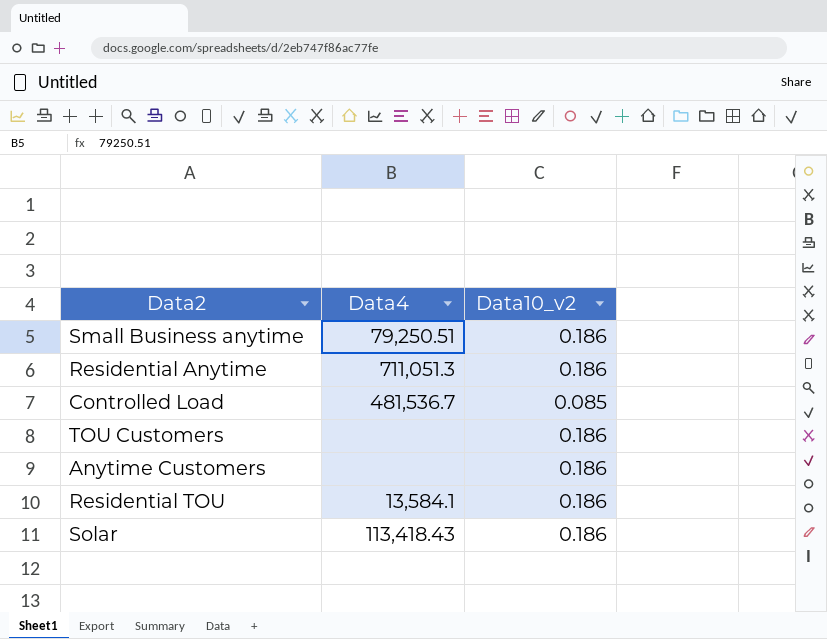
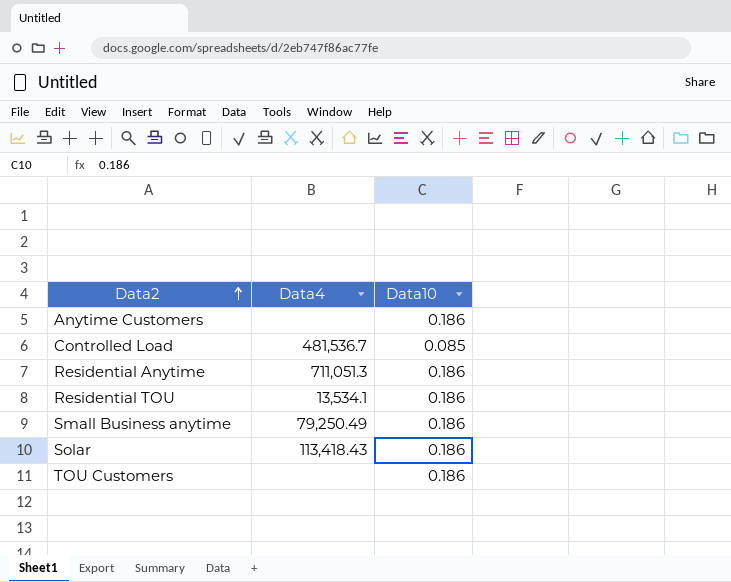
row order: none -> Data2 ascending
column name: Data10_v2 -> Data10
Residential TOU | Data4: 13,584.1 -> 13,534.1
Small Business anytime | Data4: 79,250.51 -> 79,250.49

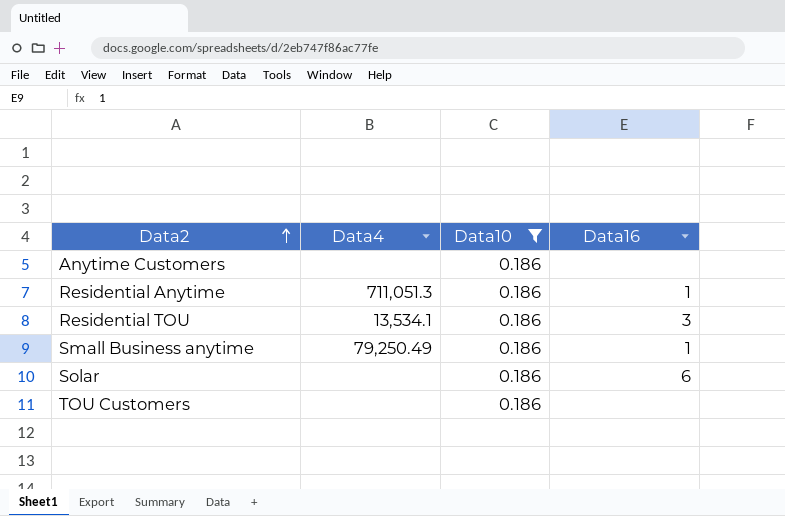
filter: none -> Data10 = 0.186
column Data16 | position: none -> 4
Solar | Data4: 113,418.43 -> none

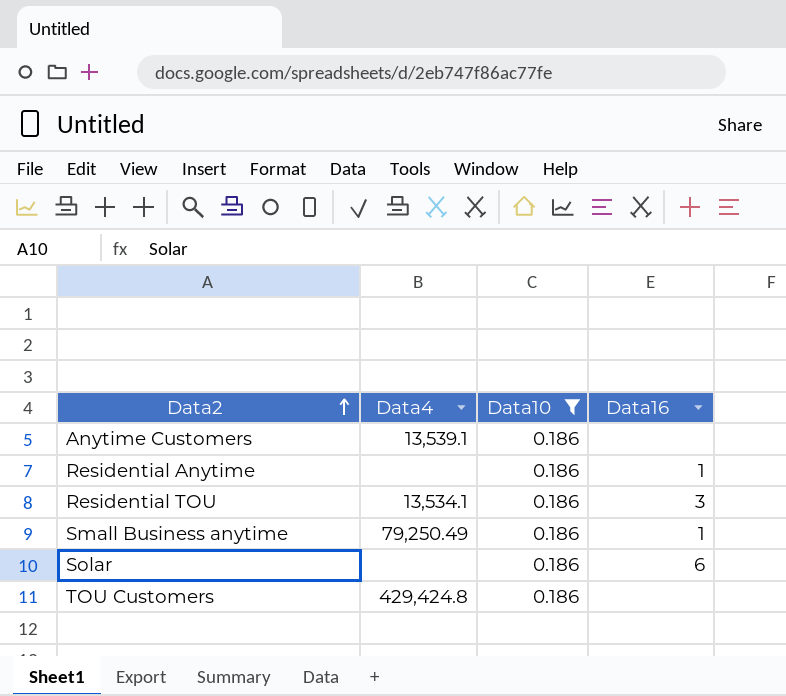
Anytime Customers | Data4: none -> 13,539.1
Residential Anytime | Data4: 711,051.3 -> none
TOU Customers | Data4: none -> 429,424.8

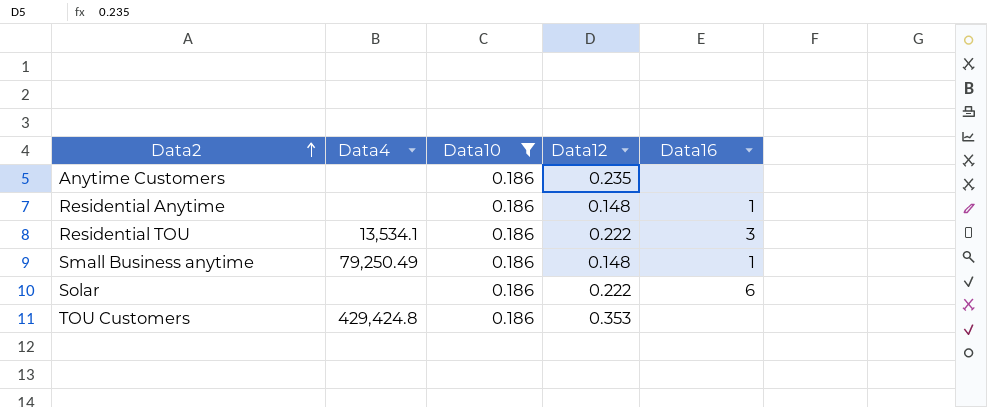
column Data12 | position: none -> 4
Anytime Customers | Data4: 13,539.1 -> none

